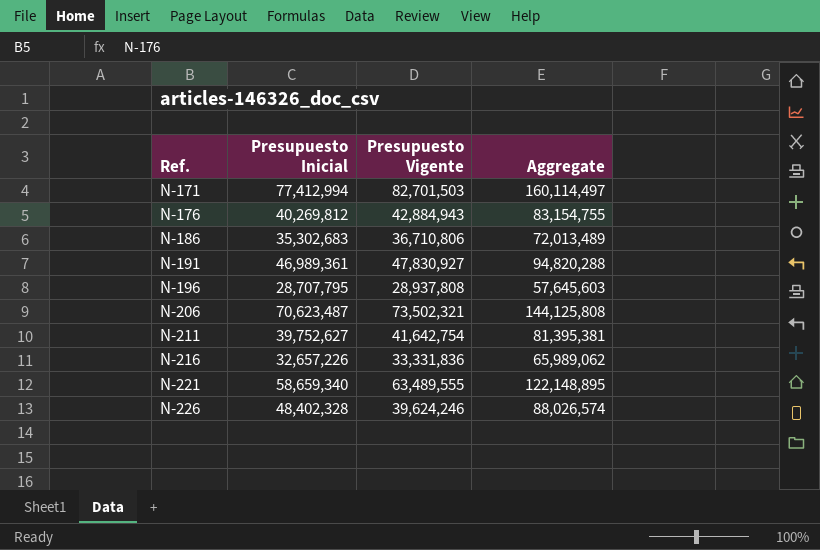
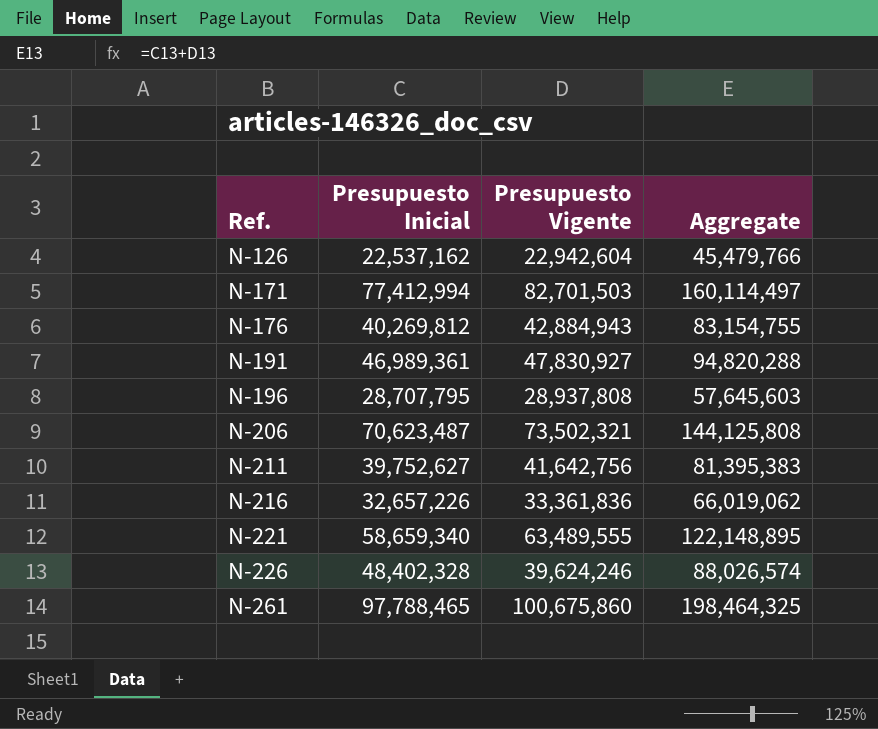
row N-186: 35,302,683 | 36,710,806 | 72,013,489 -> none
row N-126: none -> 22,537,162 | 22,942,604 | 45,479,766
N-211 | Presupuesto Vigente: 41,642,754 -> 41,642,756
N-211 | Aggregate: 81,395,381 -> 81,395,383
N-216 | Presupuesto Vigente: 33,331,836 -> 33,361,836
N-216 | Aggregate: 65,989,062 -> 66,019,062
row N-261: none -> 97,788,465 | 100,675,860 | 198,464,325

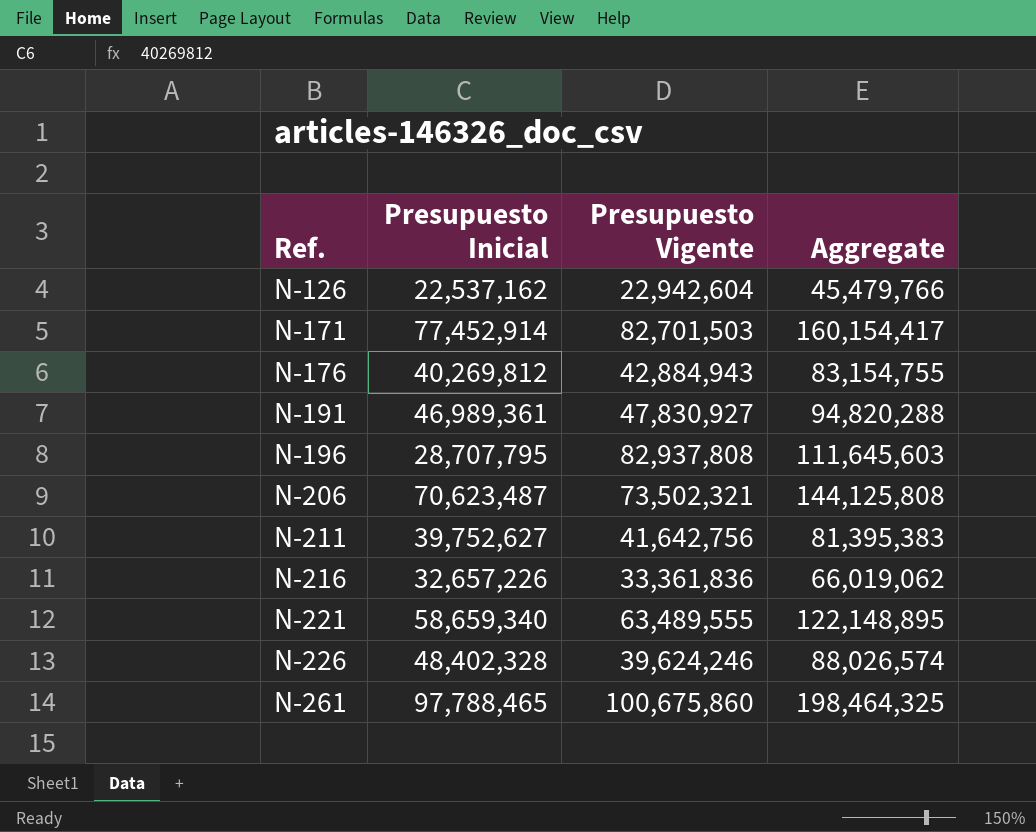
N-171 | Presupuesto Inicial: 77,412,994 -> 77,452,914
N-171 | Aggregate: 160,114,497 -> 160,154,417
N-196 | Presupuesto Vigente: 28,937,808 -> 82,937,808
N-196 | Aggregate: 57,645,603 -> 111,645,603

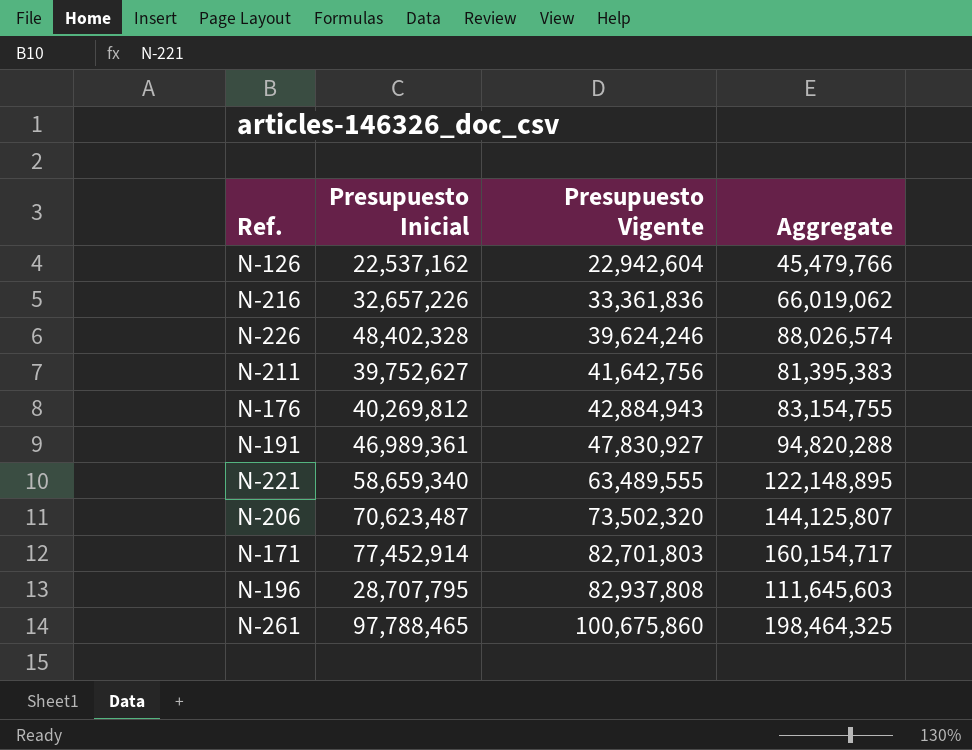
row order: Ref. ascending -> Presupuesto Vigente ascending
N-206 | Presupuesto Vigente: 73,502,321 -> 73,502,320
N-206 | Aggregate: 144,125,808 -> 144,125,807
N-171 | Presupuesto Vigente: 82,701,503 -> 82,701,803
N-171 | Aggregate: 160,154,417 -> 160,154,717

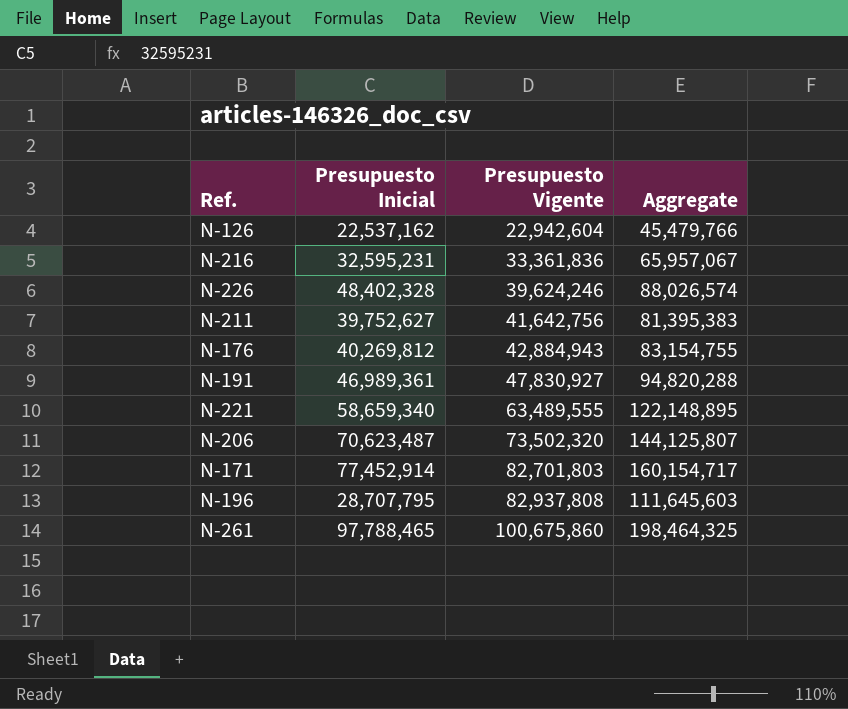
N-216 | Presupuesto Inicial: 32,657,226 -> 32,595,231
N-216 | Aggregate: 66,019,062 -> 65,957,067

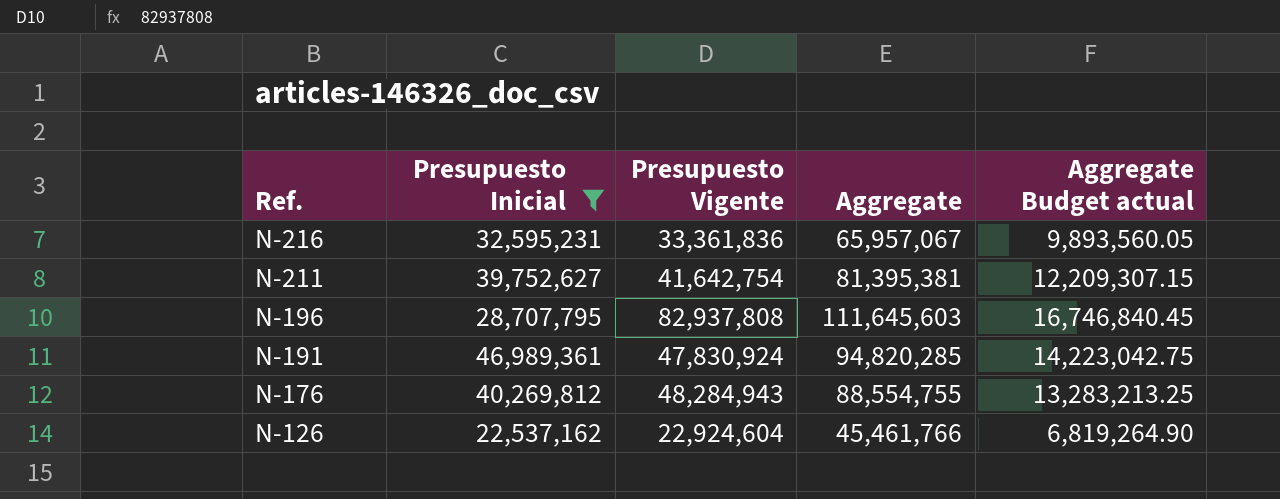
filter: none -> Presupuesto Inicial <= 46,989,361
row order: Presupuesto Vigente ascending -> Ref. descending
column Aggregate Budget actual | formula: none -> [Aggregate] * 0.15
N-211 | Presupuesto Vigente: 41,642,756 -> 41,642,754
N-211 | Aggregate: 81,395,383 -> 81,395,381
N-191 | Presupuesto Vigente: 47,830,927 -> 47,830,924
N-191 | Aggregate: 94,820,288 -> 94,820,285
N-176 | Presupuesto Vigente: 42,884,943 -> 48,284,943
N-176 | Aggregate: 83,154,755 -> 88,554,755
N-126 | Presupuesto Vigente: 22,942,604 -> 22,924,604
N-126 | Aggregate: 45,479,766 -> 45,461,766

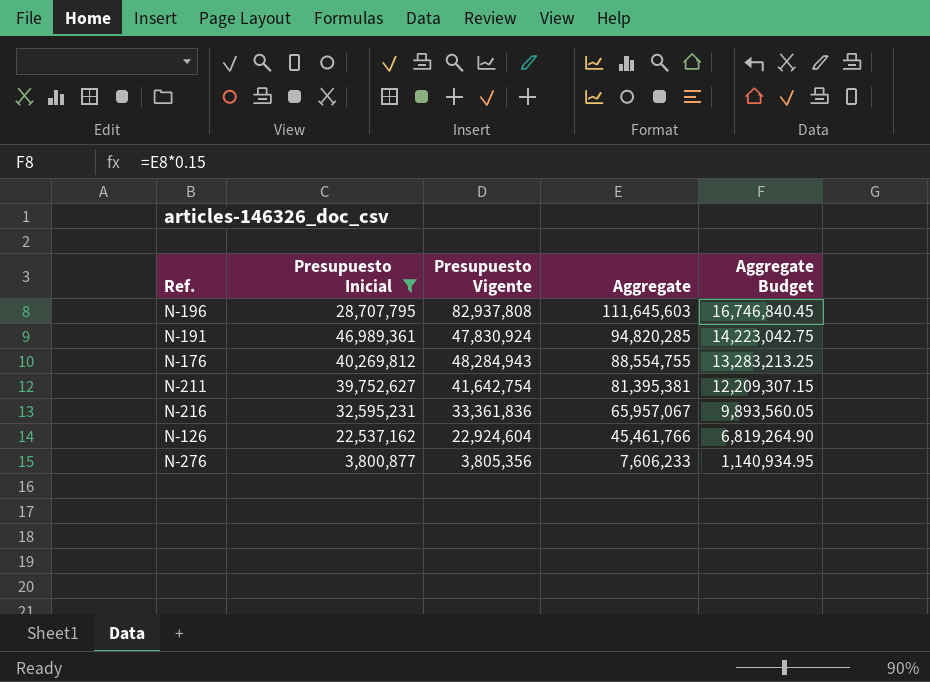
row order: Ref. descending -> Aggregate descending
column name: Aggregate Budget actual -> Aggregate Budget
row N-276: none -> 3,800,877 | 3,805,356 | 7,606,233 | 1,140,934.95

